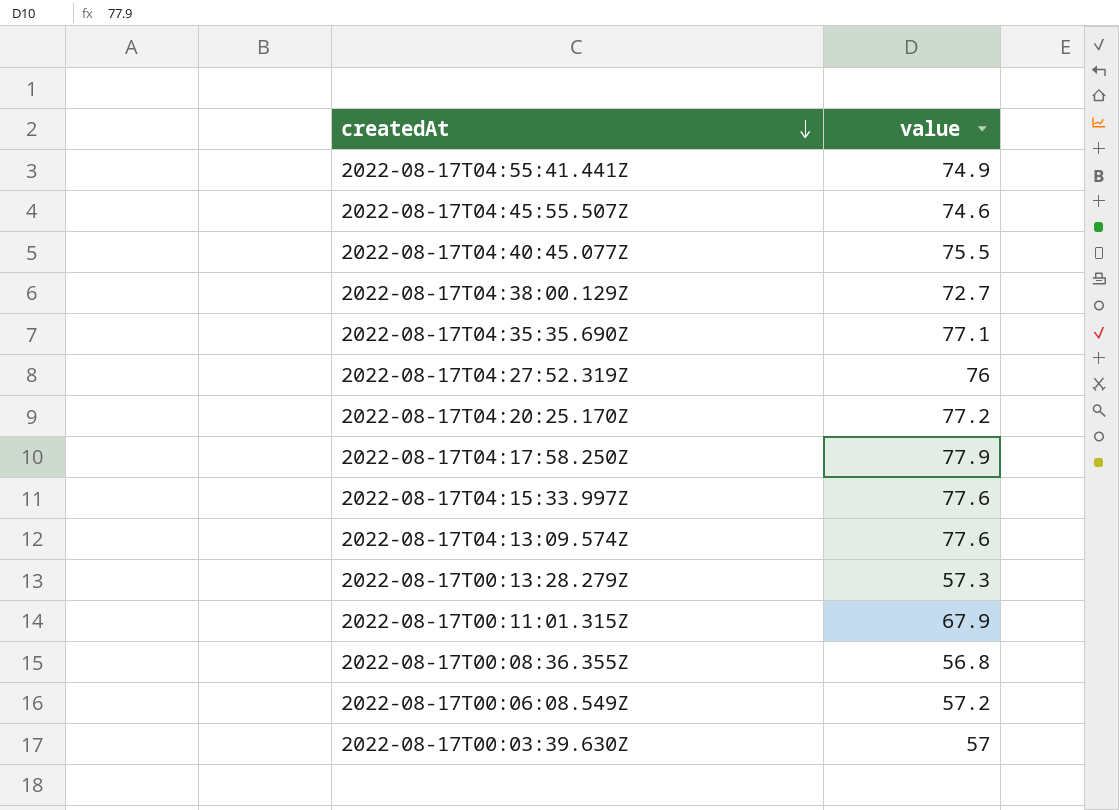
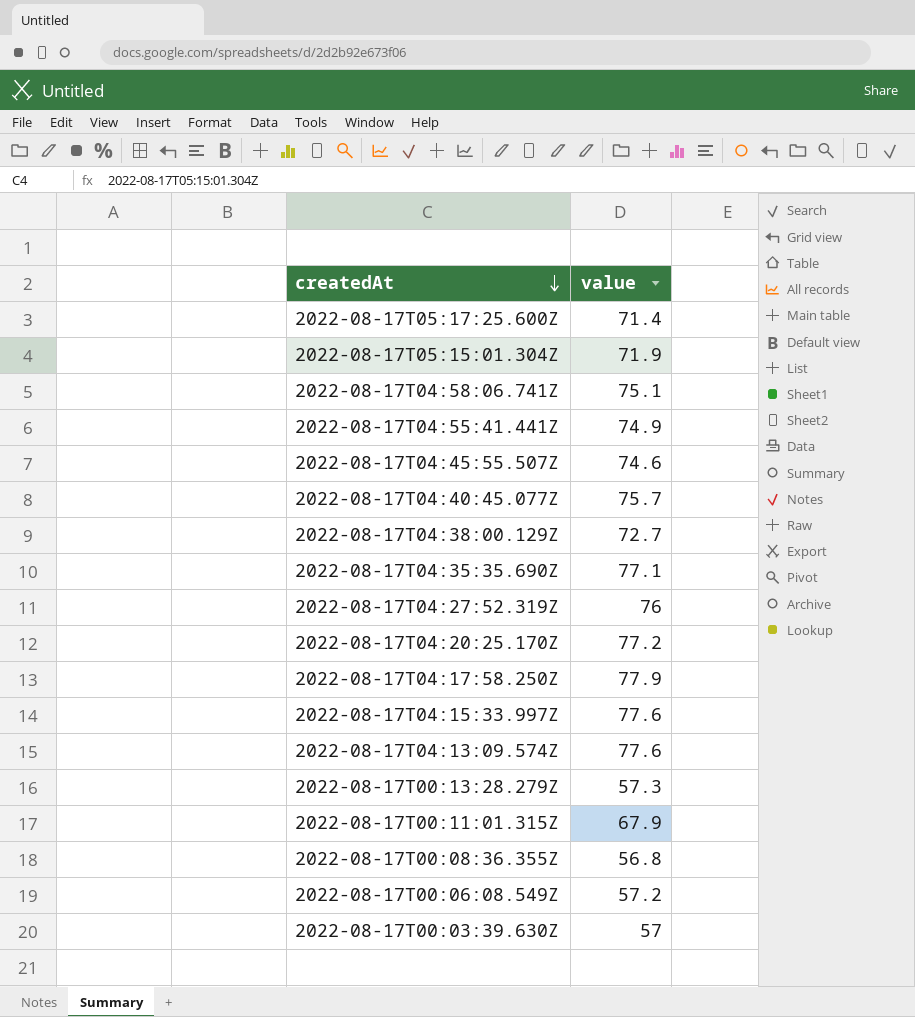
row 2022-08-17T05:17:25.600Z: none -> 71.4
row 2022-08-17T05:15:01.304Z: none -> 71.9
row 2022-08-17T04:58:06.741Z: none -> 75.1
2022-08-17T04:40:45.077Z | value: 75.5 -> 75.7

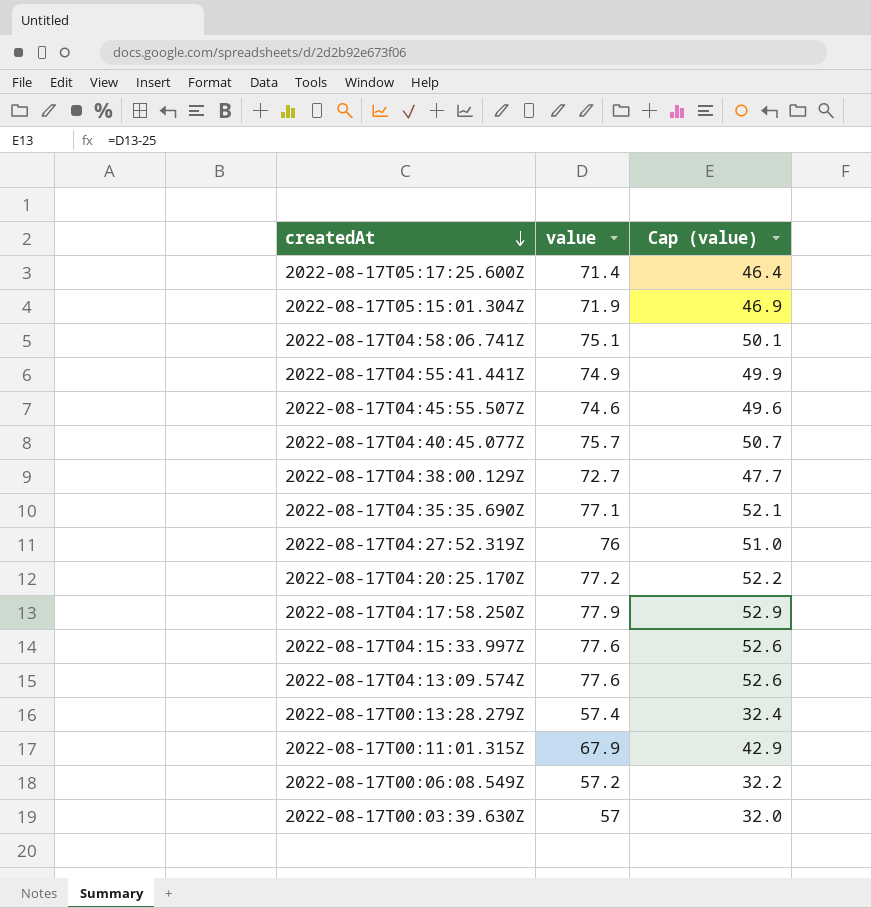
column Cap (value) | formula: none -> [value] - 25
row 2022-08-17T00:08:36.355Z: 56.8 -> none
2022-08-17T00:13:28.279Z | value: 57.3 -> 57.4

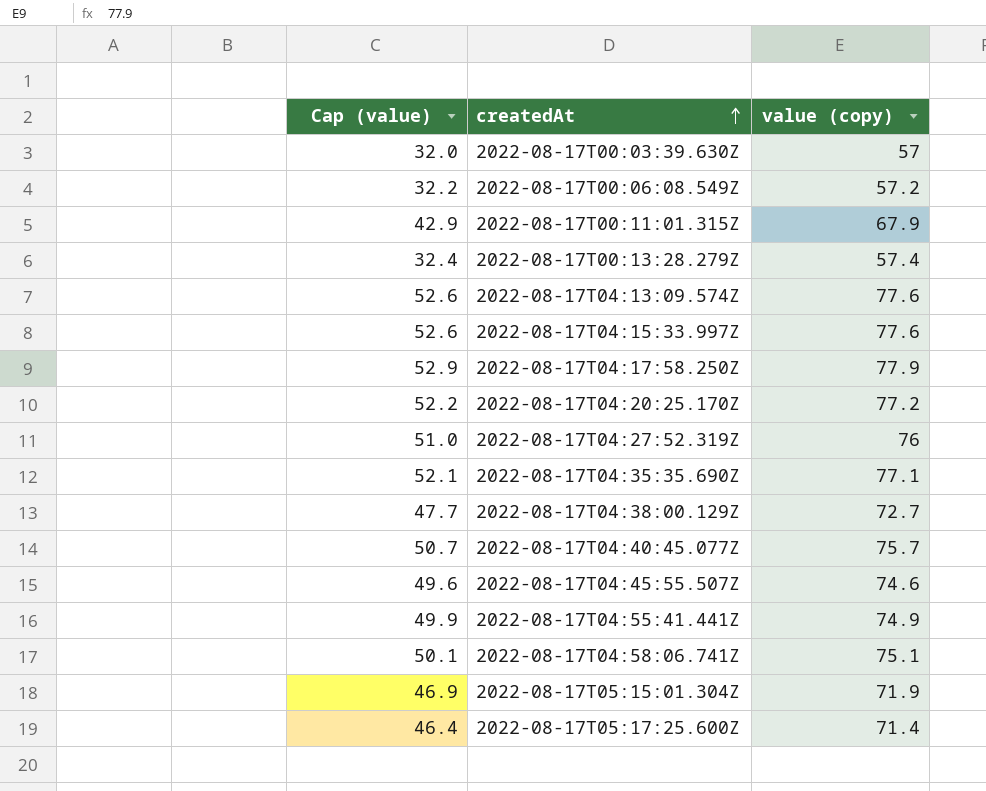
row order: createdAt descending -> createdAt ascending
column Cap (value) | position: 3 -> 1
column name: value -> value (copy)

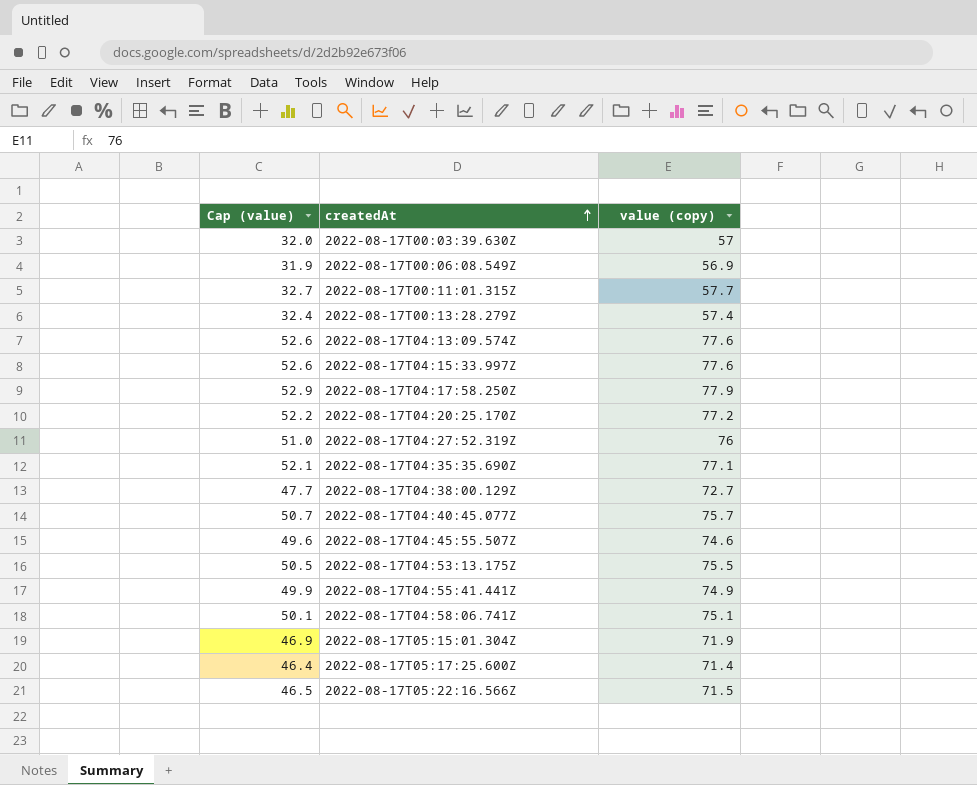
2022-08-17T00:06:08.549Z | Cap (value): 32.2 -> 31.9
2022-08-17T00:06:08.549Z | value (copy): 57.2 -> 56.9
2022-08-17T00:11:01.315Z | Cap (value): 42.9 -> 32.7
2022-08-17T00:11:01.315Z | value (copy): 67.9 -> 57.7
row 2022-08-17T04:53:13.175Z: none -> 50.5 | 75.5
row 2022-08-17T05:22:16.566Z: none -> 46.5 | 71.5

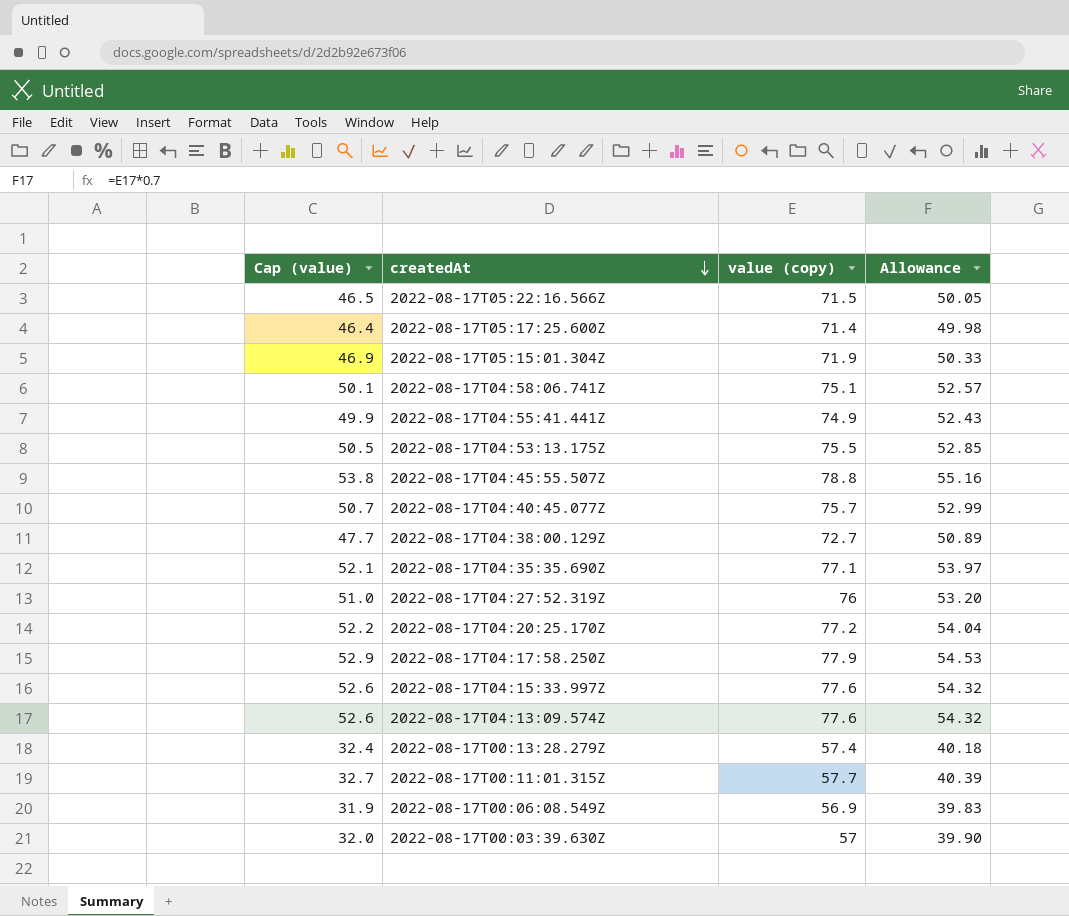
row order: createdAt ascending -> createdAt descending
column Allowance | formula: none -> [value (copy)] * 0.7
2022-08-17T04:45:55.507Z | Cap (value): 49.6 -> 53.8
2022-08-17T04:45:55.507Z | value (copy): 74.6 -> 78.8

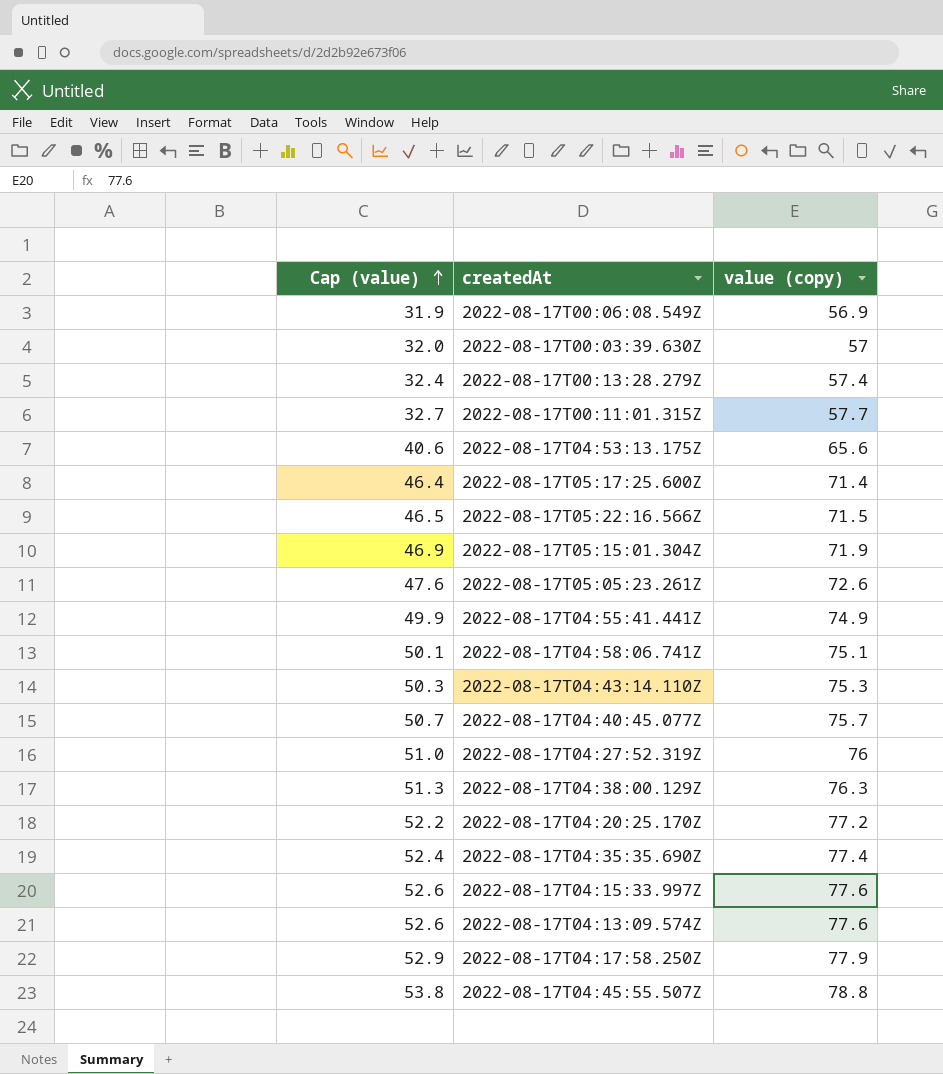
row order: createdAt descending -> Cap (value) ascending
column Allowance | formula: [value (copy)] * 0.7 -> none
2022-08-17T04:53:13.175Z | Cap (value): 50.5 -> 40.6
2022-08-17T04:53:13.175Z | value (copy): 75.5 -> 65.6
row 2022-08-17T05:05:23.261Z: none -> 47.6 | 72.6
row 2022-08-17T04:43:14.110Z: none -> 50.3 | 75.3
2022-08-17T04:38:00.129Z | Cap (value): 47.7 -> 51.3
2022-08-17T04:38:00.129Z | value (copy): 72.7 -> 76.3
2022-08-17T04:35:35.690Z | Cap (value): 52.1 -> 52.4
2022-08-17T04:35:35.690Z | value (copy): 77.1 -> 77.4

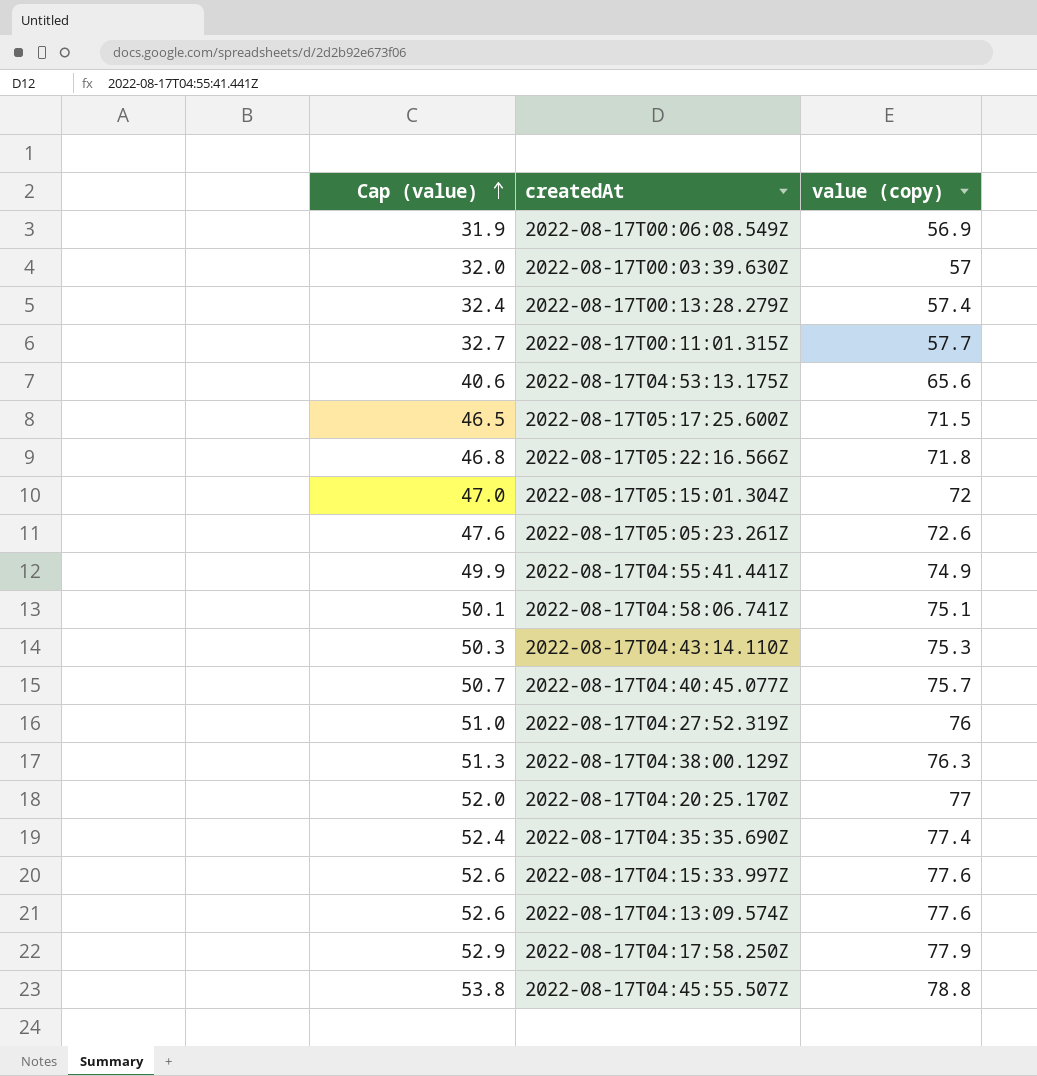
2022-08-17T05:17:25.600Z | Cap (value): 46.4 -> 46.5
2022-08-17T05:17:25.600Z | value (copy): 71.4 -> 71.5
2022-08-17T05:22:16.566Z | Cap (value): 46.5 -> 46.8
2022-08-17T05:22:16.566Z | value (copy): 71.5 -> 71.8
2022-08-17T05:15:01.304Z | Cap (value): 46.9 -> 47.0
2022-08-17T05:15:01.304Z | value (copy): 71.9 -> 72
2022-08-17T04:20:25.170Z | Cap (value): 52.2 -> 52.0
2022-08-17T04:20:25.170Z | value (copy): 77.2 -> 77

